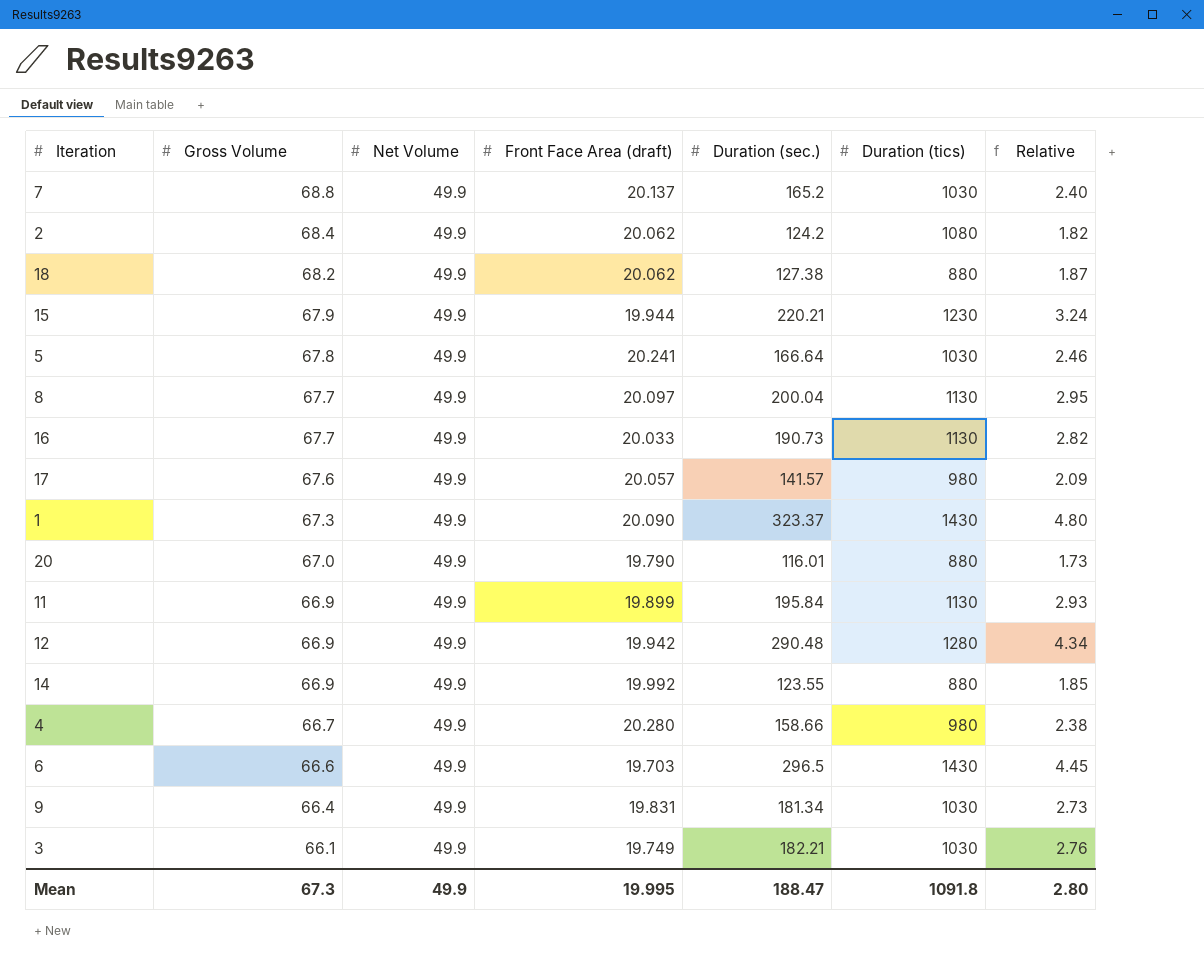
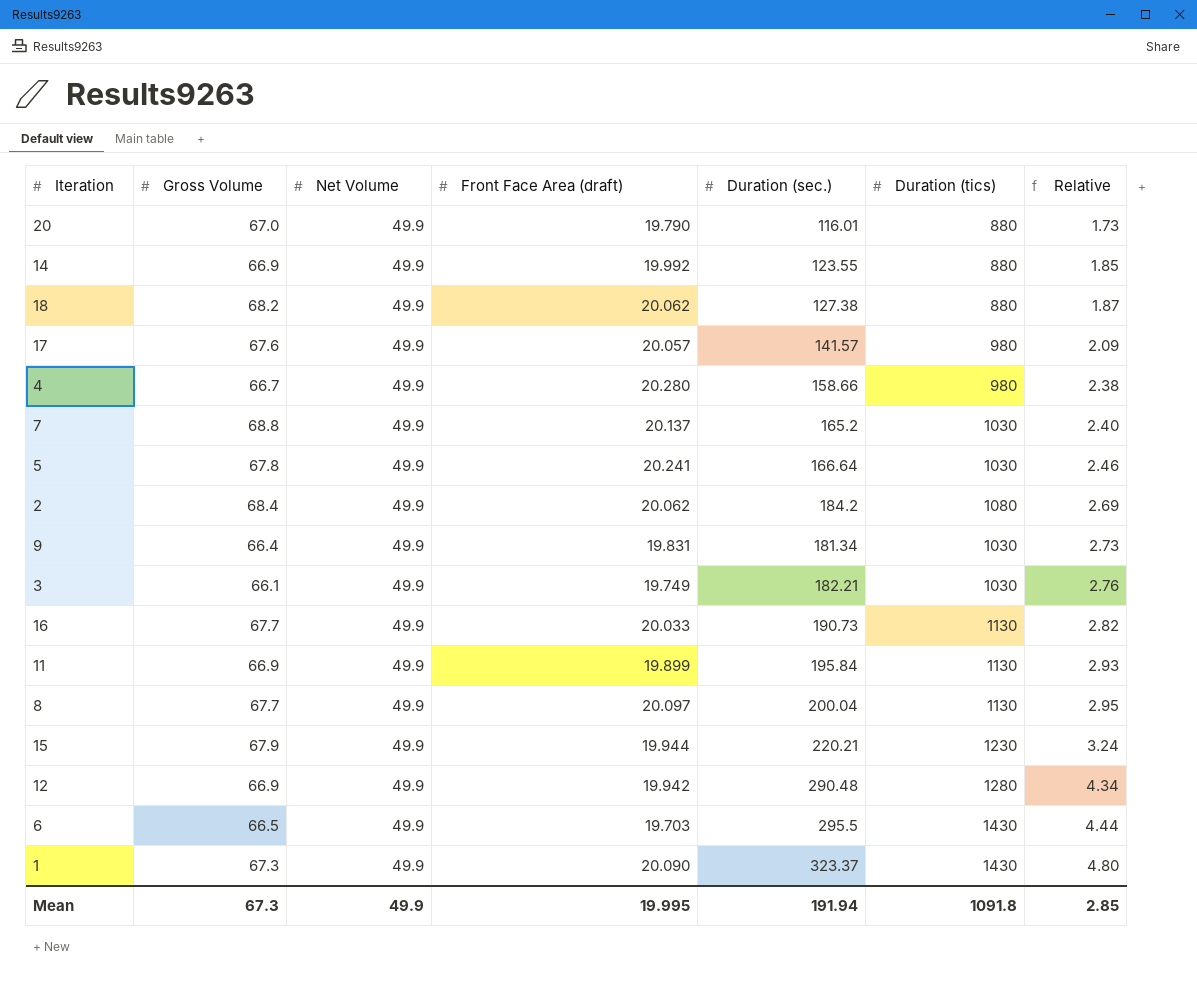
row order: Gross Volume descending -> Relative ascending
2 | Duration (sec.): 124.2 -> 184.2
2 | Relative: 1.82 -> 2.69
6 | Gross Volume: 66.6 -> 66.5
6 | Duration (sec.): 296.5 -> 295.5
6 | Relative: 4.45 -> 4.44
Mean | Duration (sec.): 188.47 -> 191.94
Mean | Relative: 2.80 -> 2.85

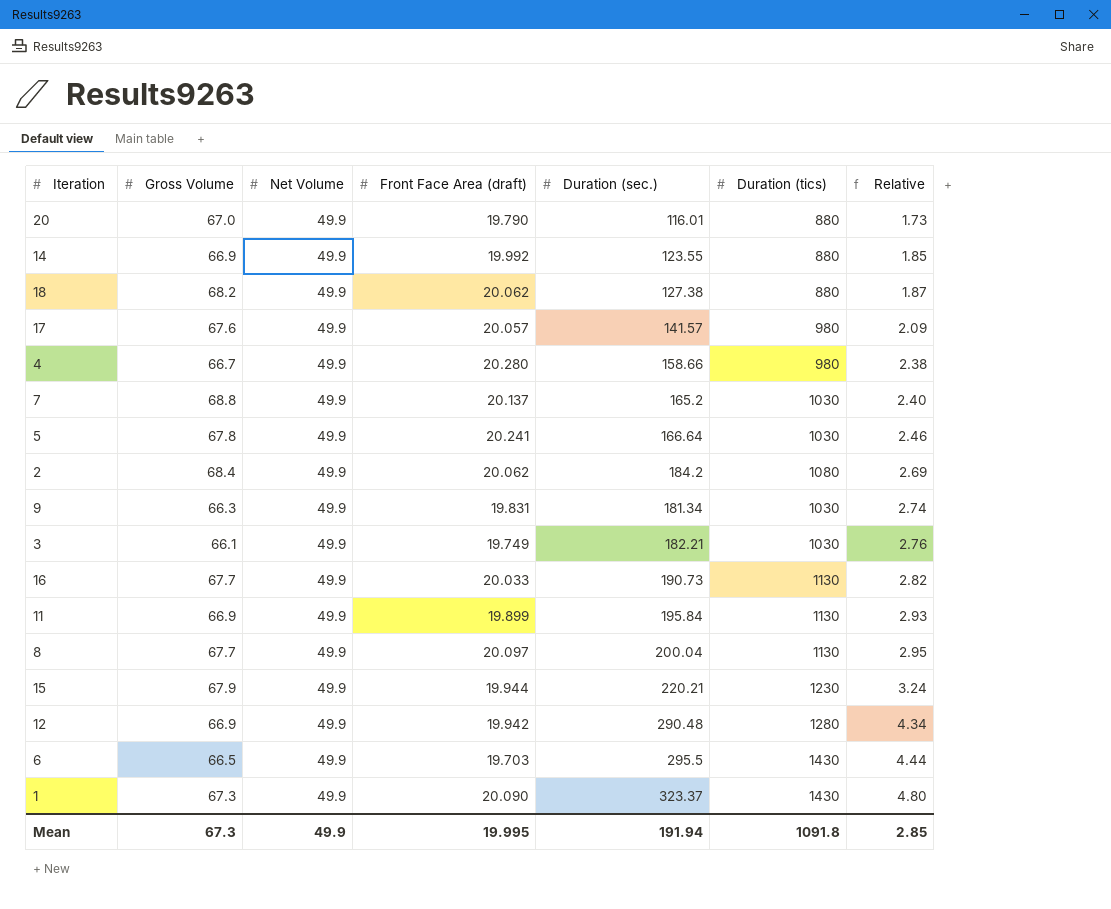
9 | Gross Volume: 66.4 -> 66.3
9 | Relative: 2.73 -> 2.74

